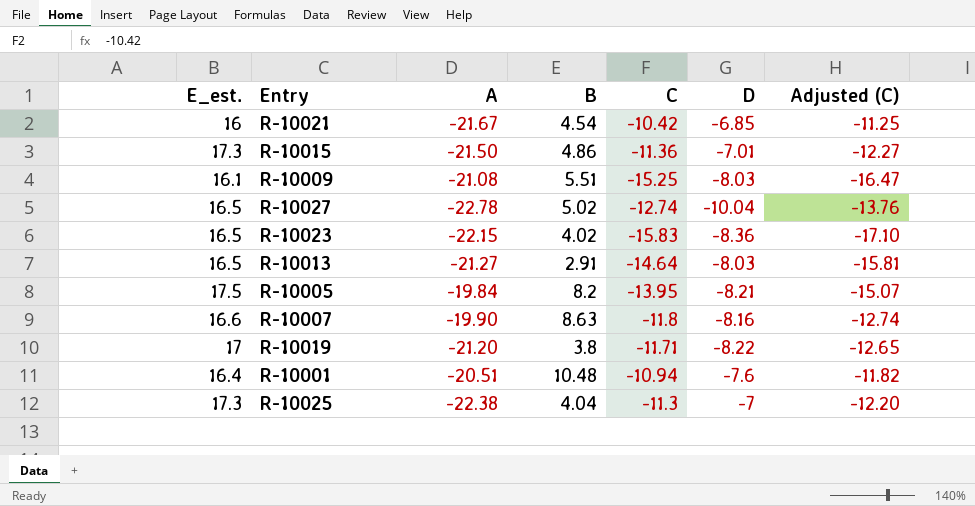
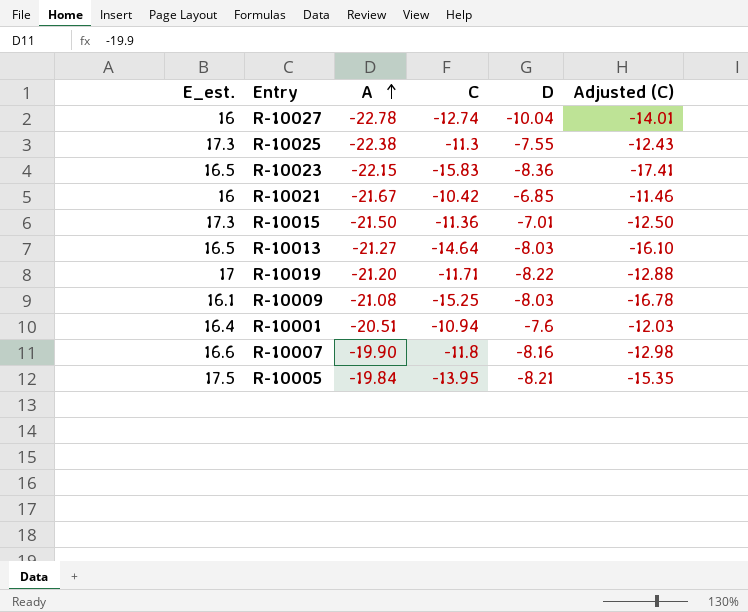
row order: none -> A ascending
column B | position: 4 -> none
column Adjusted (C) | formula: [C] * 1.08 -> [C] * 1.1
R-10027 | E_est.: 16.5 -> 16
R-10025 | D: -7 -> -7.55

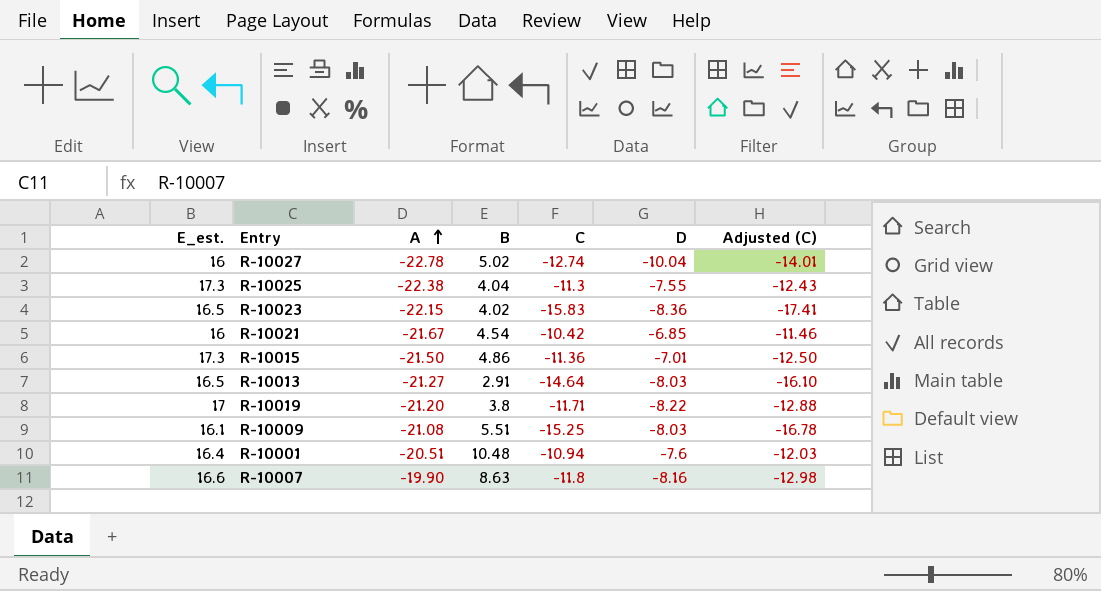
column B | position: none -> 4
row R-10005: 17.5 | -19.84 | -13.95 | -8.21 | -15.35 -> none

